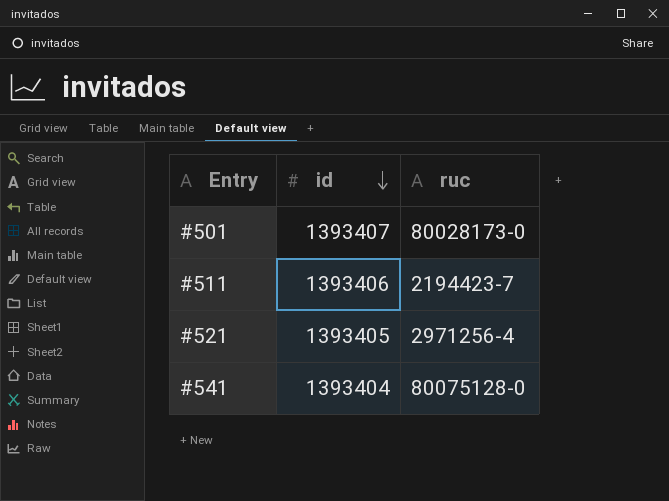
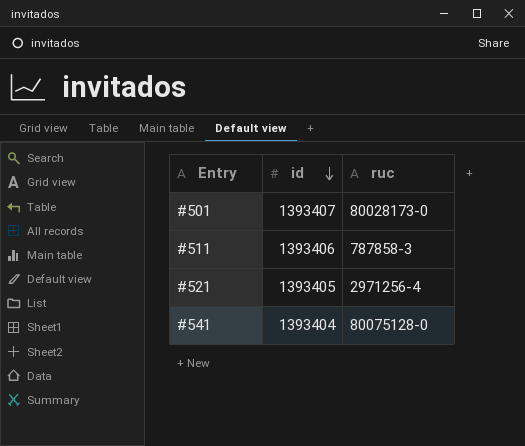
#511 | ruc: 2194423-7 -> 787858-3

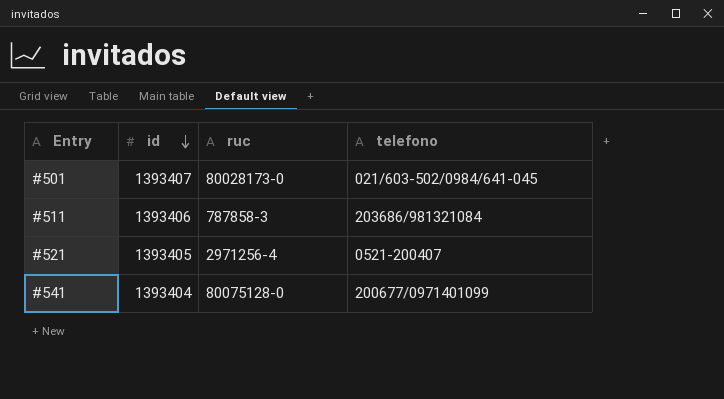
column telefono | position: none -> 4

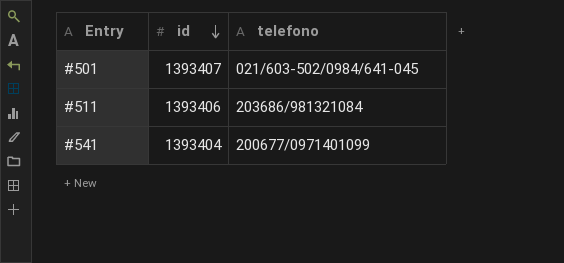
column ruc | position: 3 -> none
row #521: 1393405 | 2971256-4 | 0521-200407 -> none

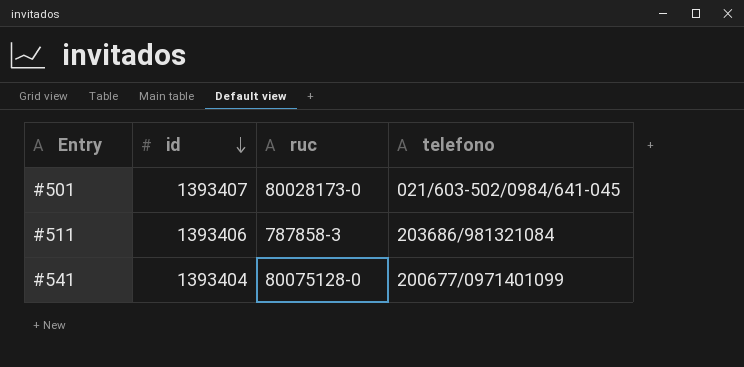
column ruc | position: none -> 3

